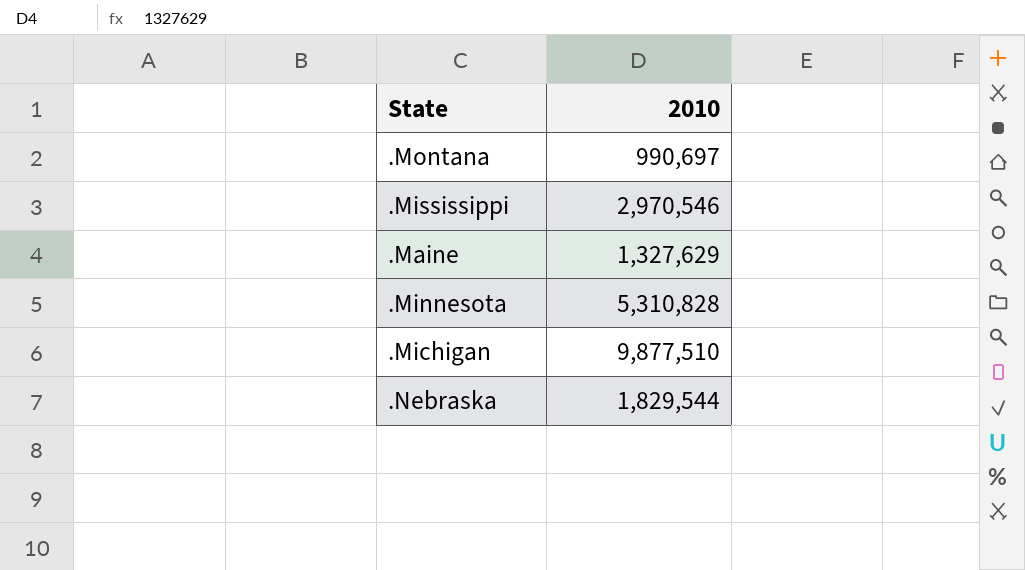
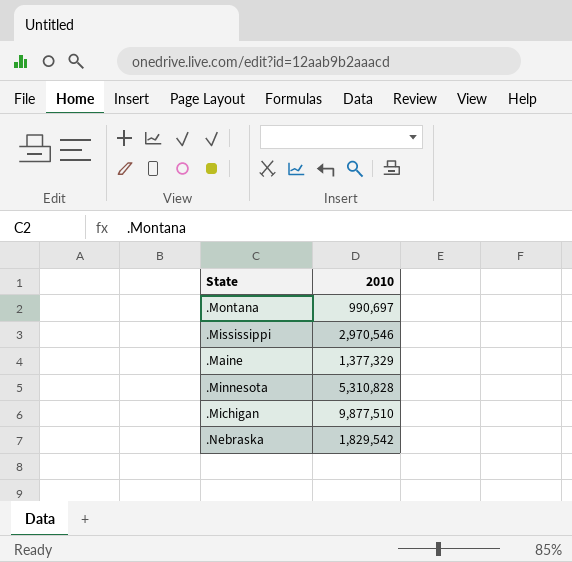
.Maine | 2010: 1,327,629 -> 1,377,329
.Nebraska | 2010: 1,829,544 -> 1,829,542

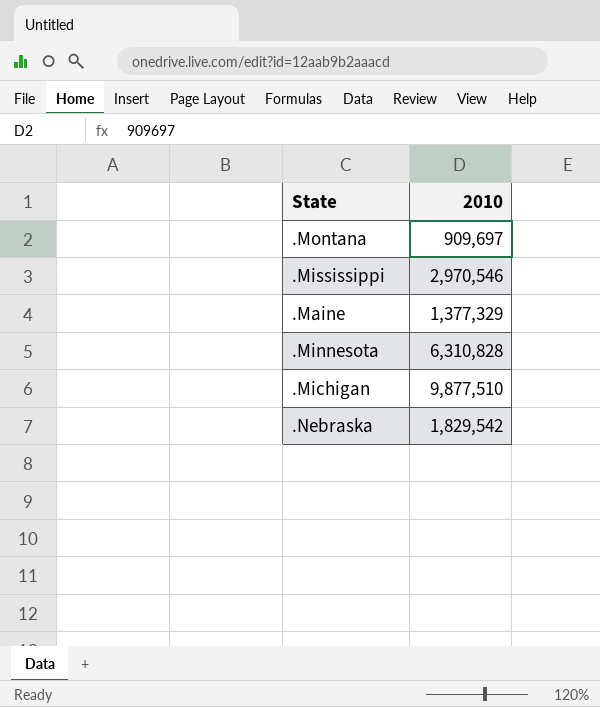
.Montana | 2010: 990,697 -> 909,697
.Minnesota | 2010: 5,310,828 -> 6,310,828

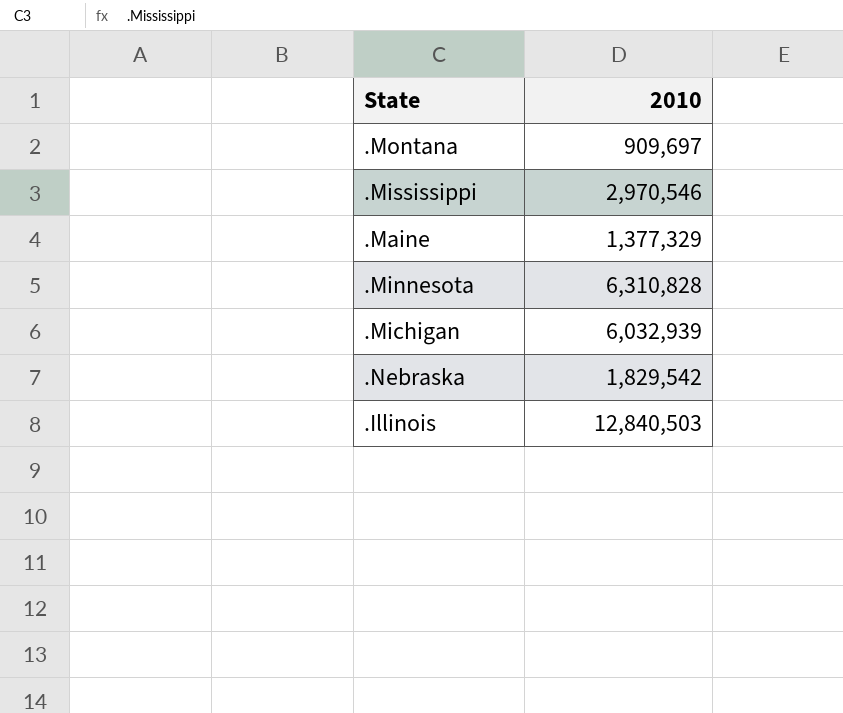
.Michigan | 2010: 9,877,510 -> 6,032,939
row .Illinois: none -> 12,840,503

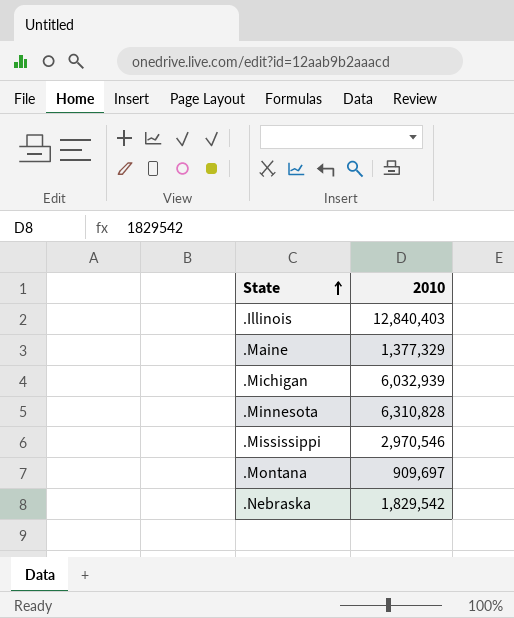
row order: none -> State ascending
.Illinois | 2010: 12,840,503 -> 12,840,403

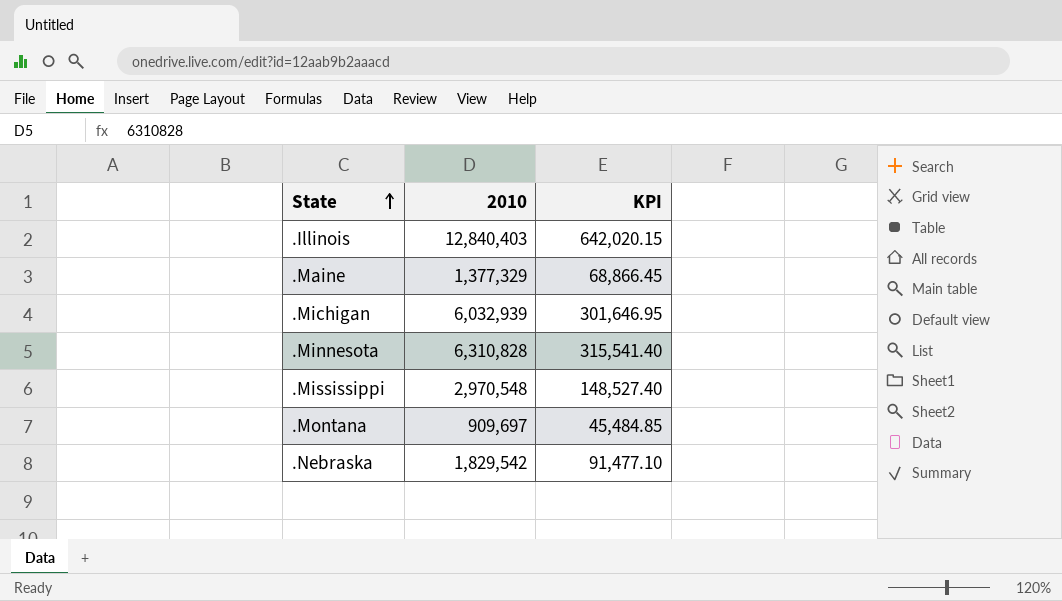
column KPI | formula: none -> [2010] * 0.05
.Mississippi | 2010: 2,970,546 -> 2,970,548

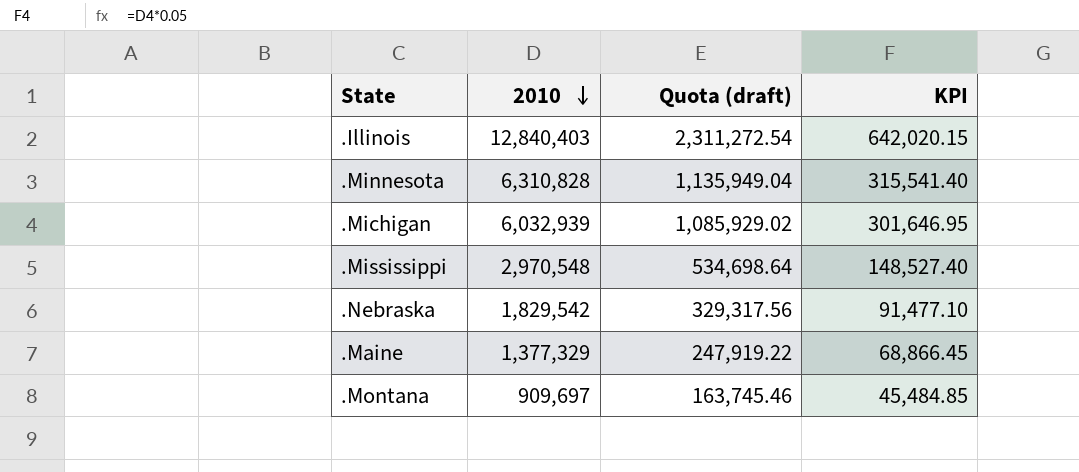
row order: State ascending -> 2010 descending
column Quota (draft) | formula: none -> [2010] * 0.18

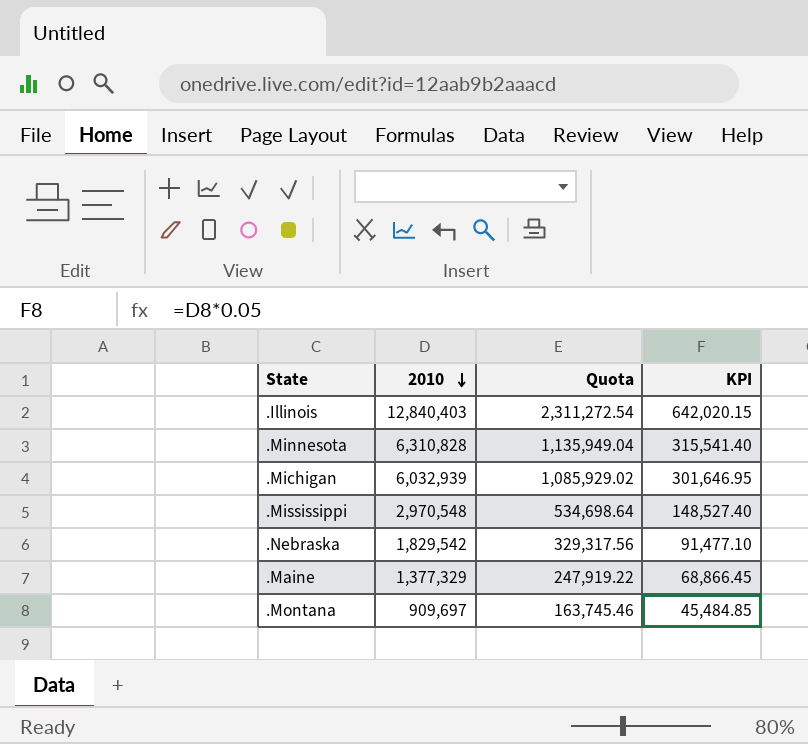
column name: Quota (draft) -> Quota

